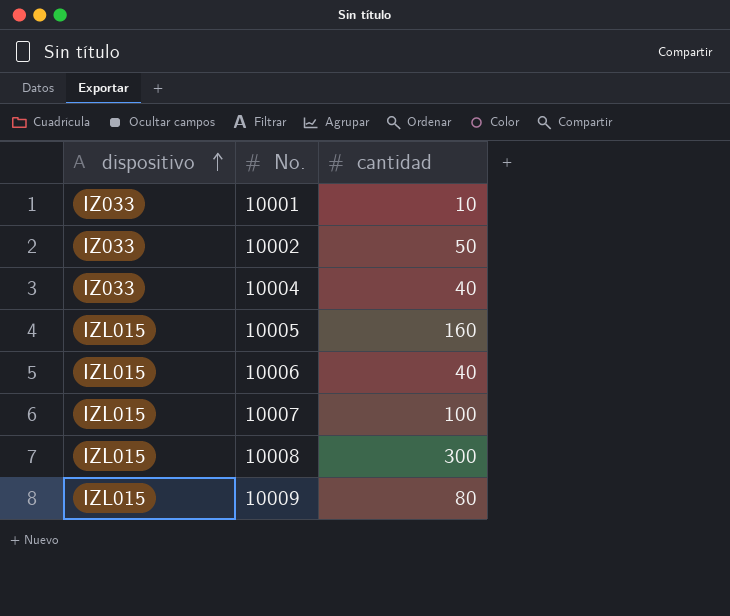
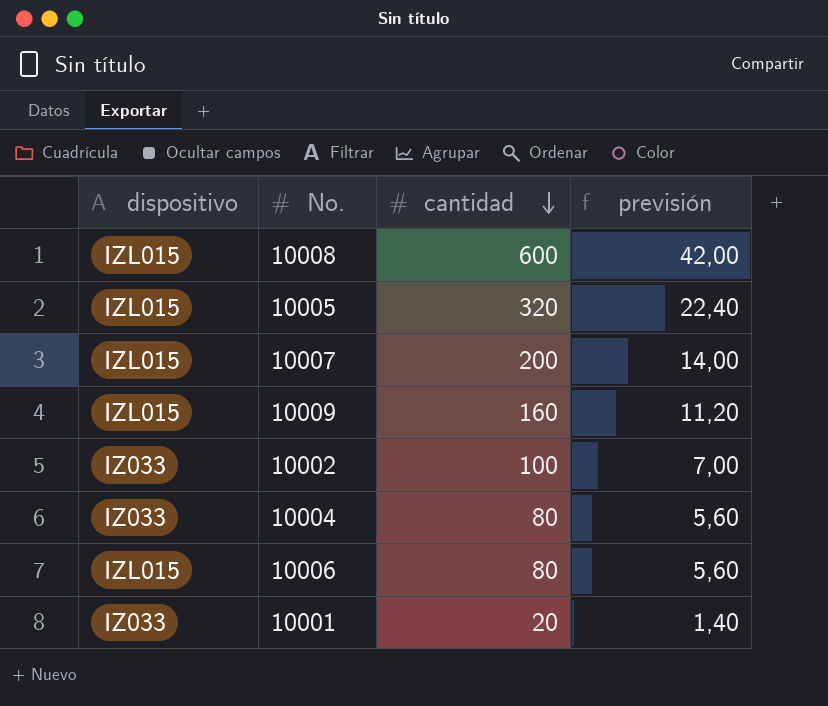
row order: dispositivo ascending -> cantidad descending
column previsión | formula: none -> [cantidad] * 0,07
10008 | cantidad: 300 -> 600
10005 | cantidad: 160 -> 320
10007 | cantidad: 100 -> 200
10009 | cantidad: 80 -> 160
10002 | cantidad: 50 -> 100
10004 | cantidad: 40 -> 80
10006 | cantidad: 40 -> 80
10001 | cantidad: 10 -> 20

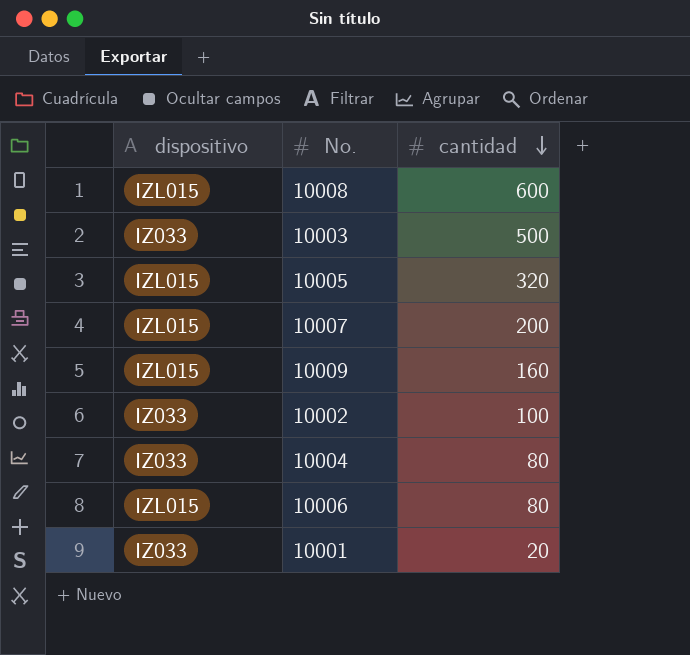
column previsión | formula: [cantidad] * 0,07 -> none
row 10003: none -> IZ033 | 500

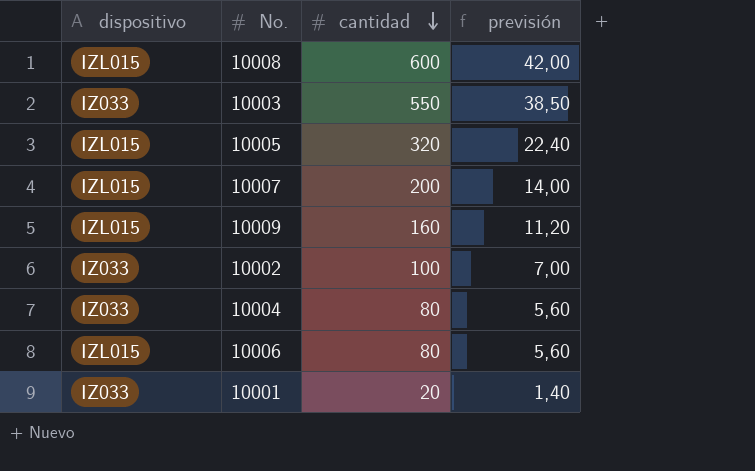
column previsión | formula: none -> [cantidad] * 0,07
10003 | cantidad: 500 -> 550

